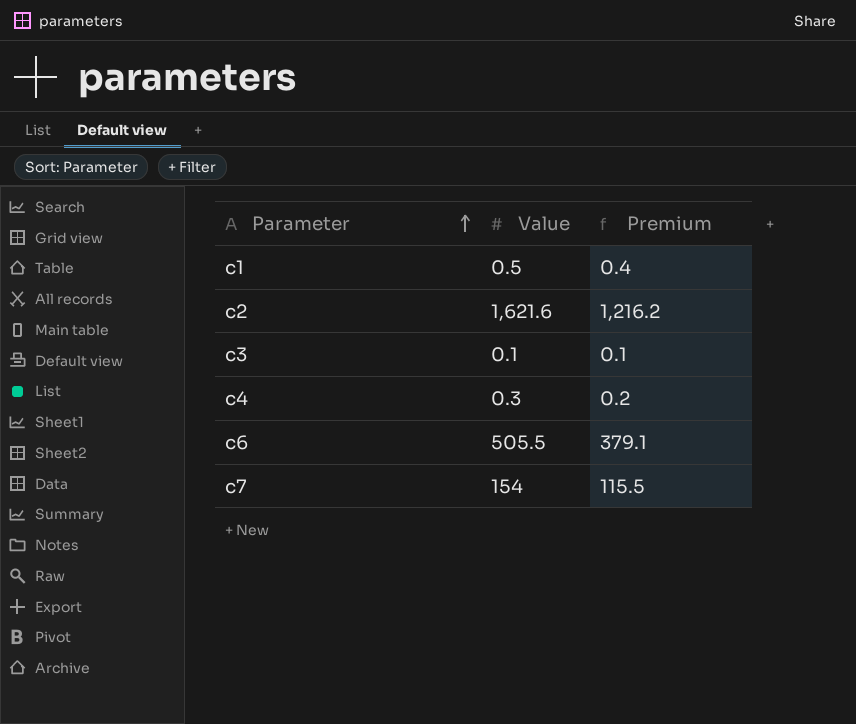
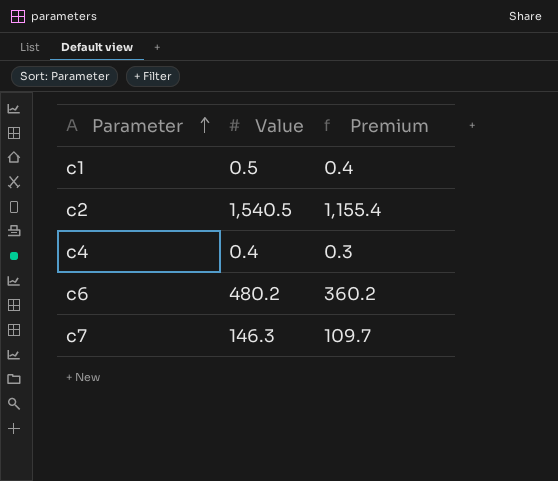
row c3: 0.1 | 0.1 -> none
c2 | Value: 1,621.6 -> 1,540.5
c2 | Premium: 1,216.2 -> 1,155.4
c4 | Value: 0.3 -> 0.4
c4 | Premium: 0.2 -> 0.3
c6 | Value: 505.5 -> 480.2
c6 | Premium: 379.1 -> 360.2
c7 | Value: 154 -> 146.3
c7 | Premium: 115.5 -> 109.7

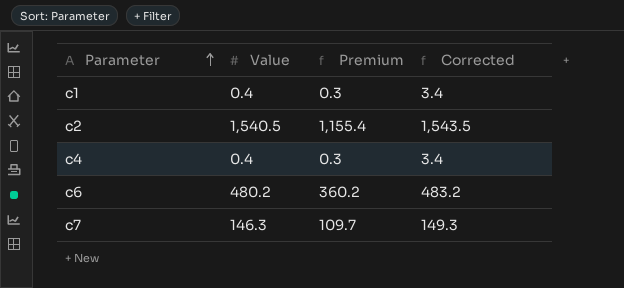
column Corrected | formula: none -> [Value] + 3
c1 | Value: 0.5 -> 0.4
c1 | Premium: 0.4 -> 0.3

